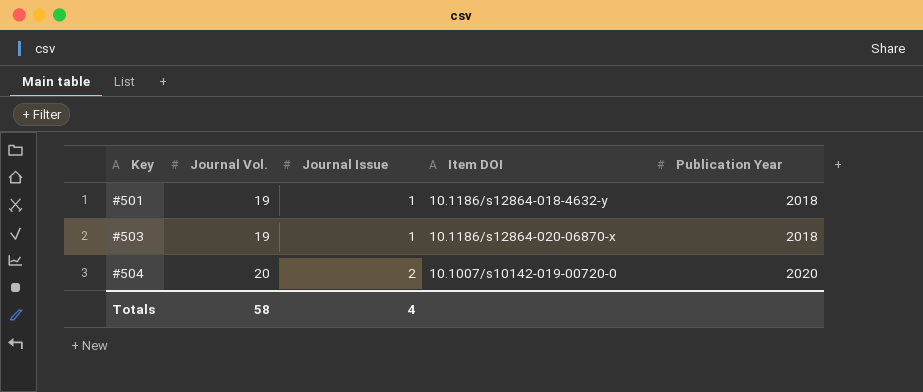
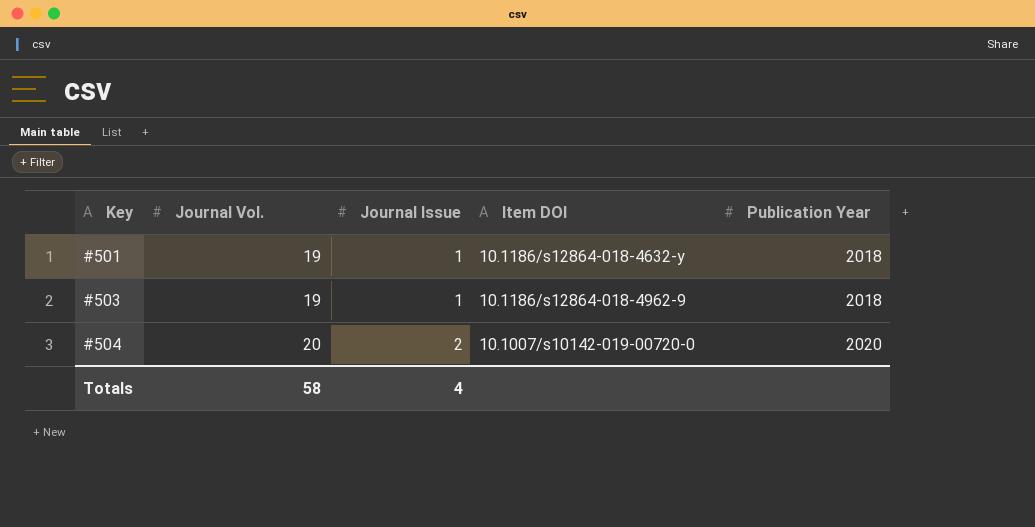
#503 | Item DOI: 10.1186/s12864-020-06870-x -> 10.1186/s12864-018-4962-9

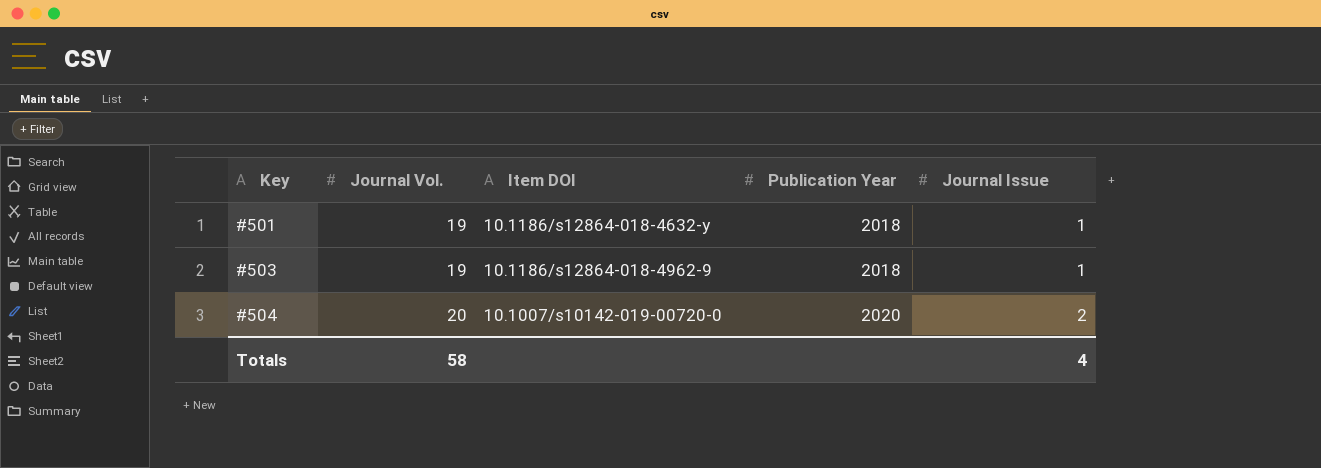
column Journal Issue | position: 3 -> 5

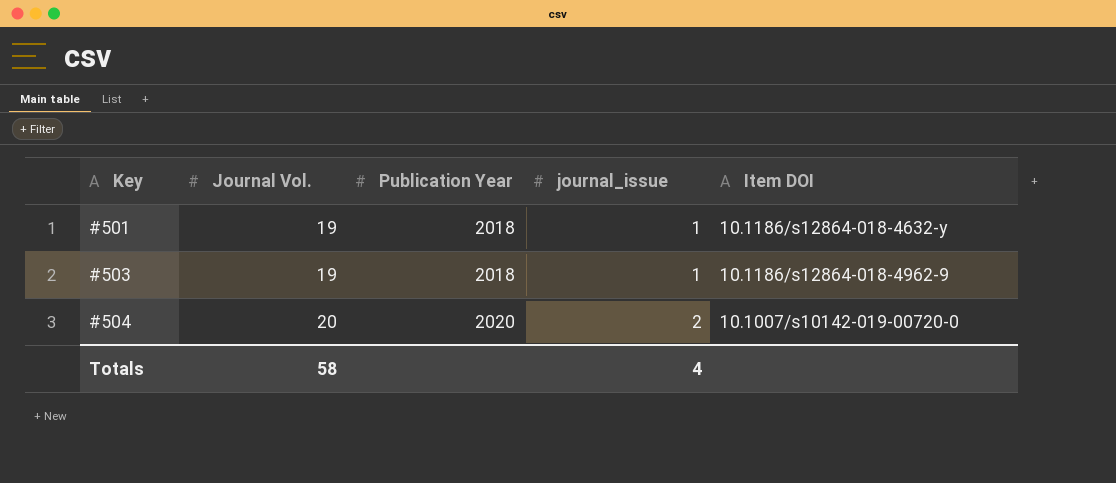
column name: Journal Issue -> journal_issue
column Item DOI | position: 3 -> 5

